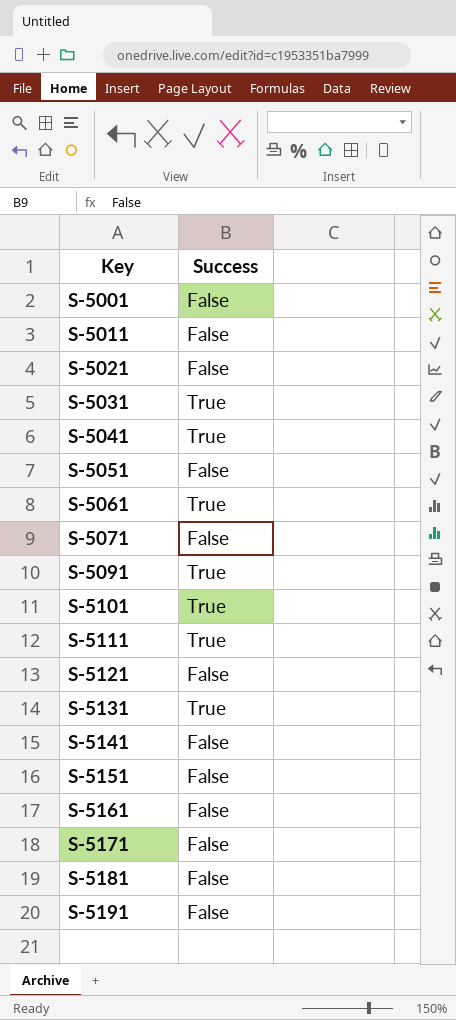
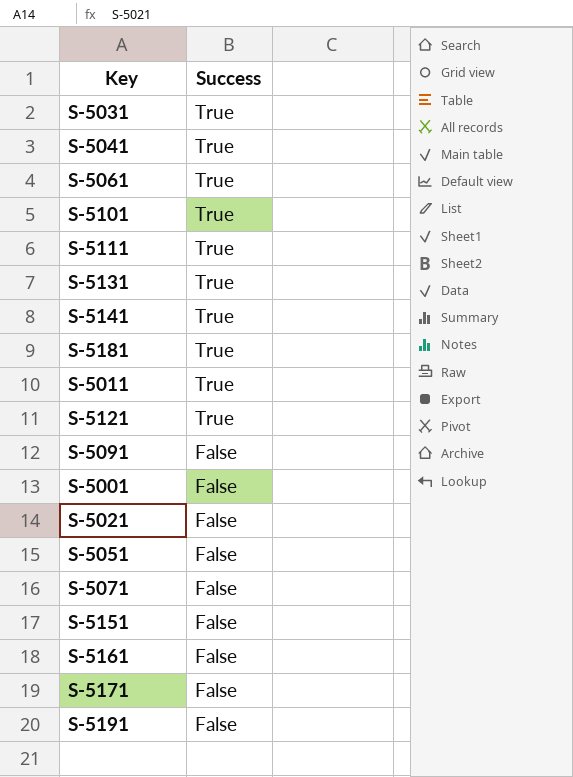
row order: Key ascending -> Success descending
S-5141 | Success: False -> True
S-5181 | Success: False -> True
S-5011 | Success: False -> True
S-5121 | Success: False -> True
S-5091 | Success: True -> False

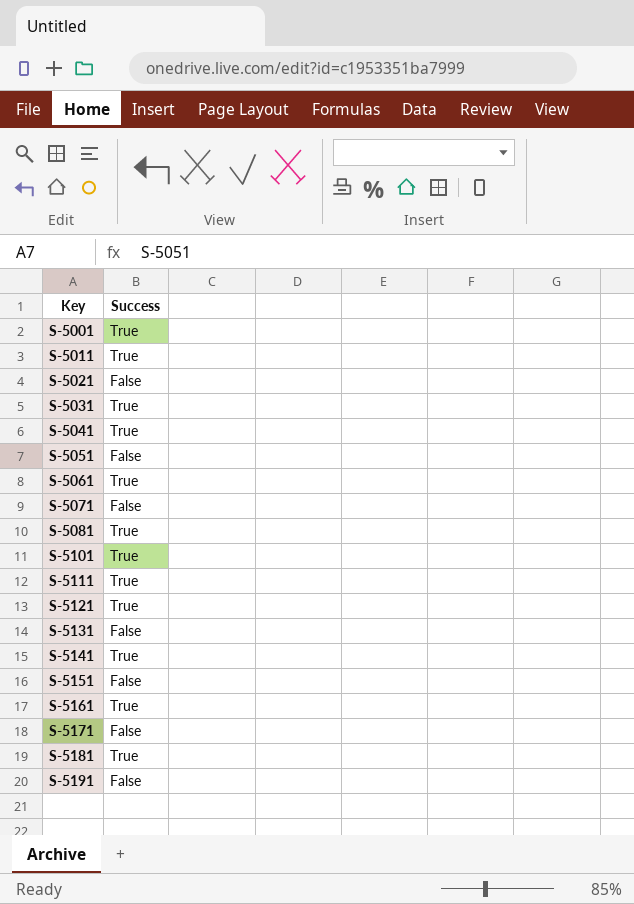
row order: Success descending -> Key ascending
row S-5091: False -> none
S-5001 | Success: False -> True
row S-5081: none -> True
S-5131 | Success: True -> False
S-5161 | Success: False -> True

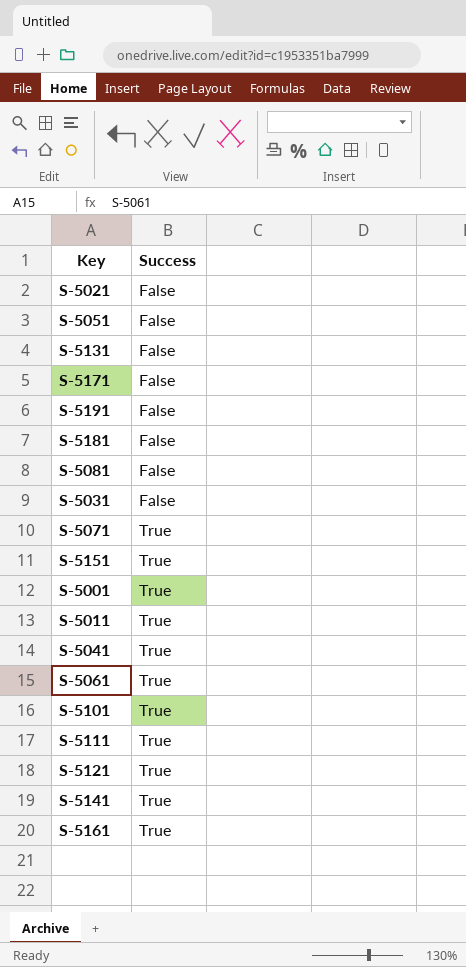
row order: Key ascending -> Success ascending
S-5181 | Success: True -> False
S-5081 | Success: True -> False
S-5031 | Success: True -> False
S-5071 | Success: False -> True
S-5151 | Success: False -> True

